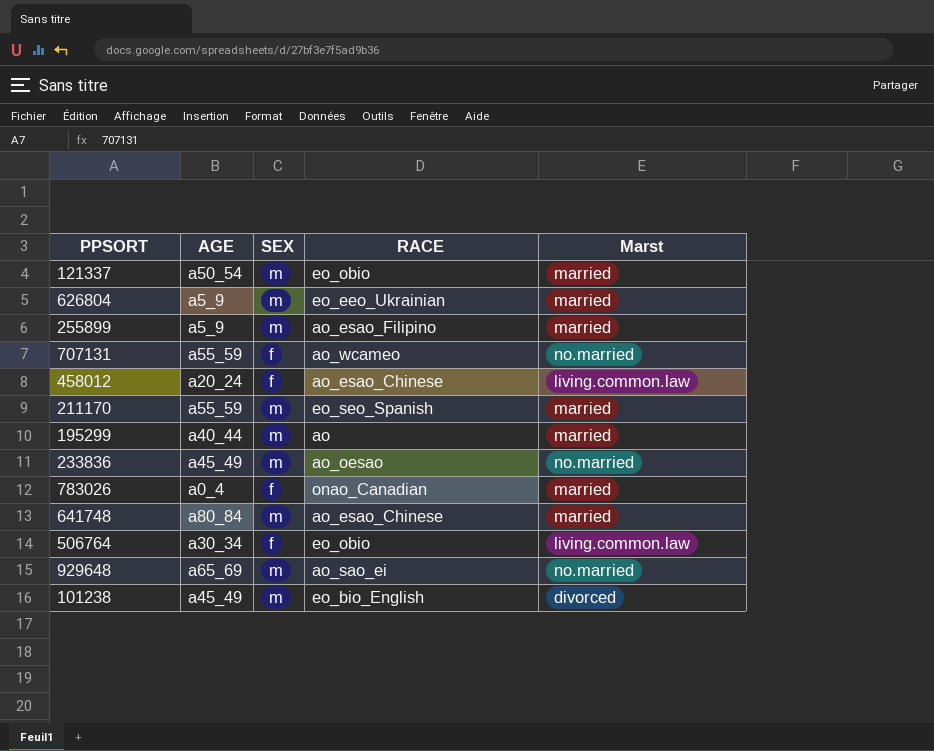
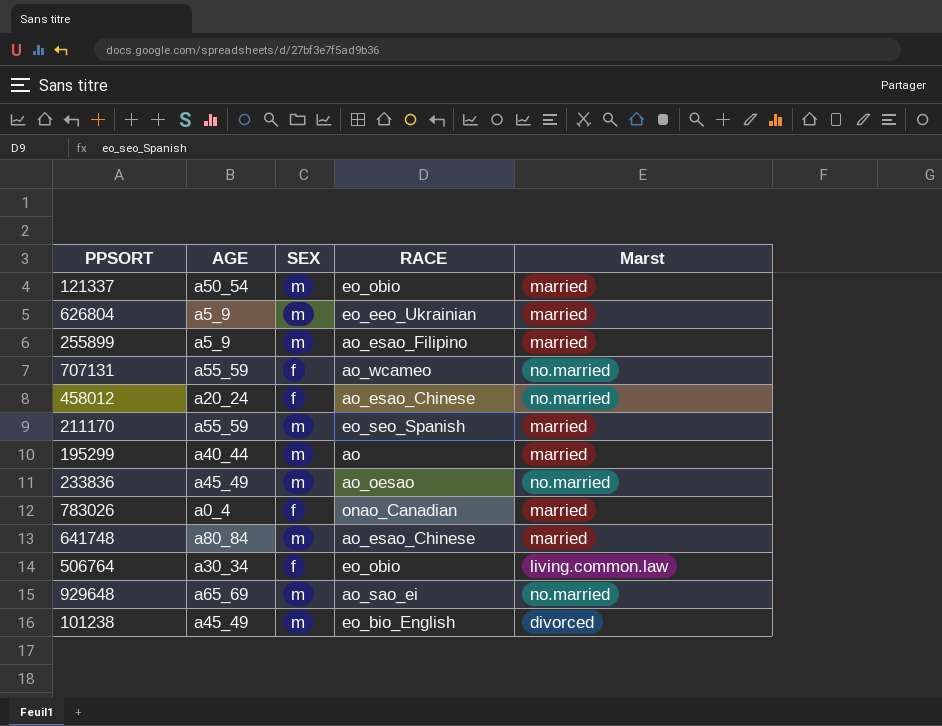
458012 | Marst: living.common.law -> no.married

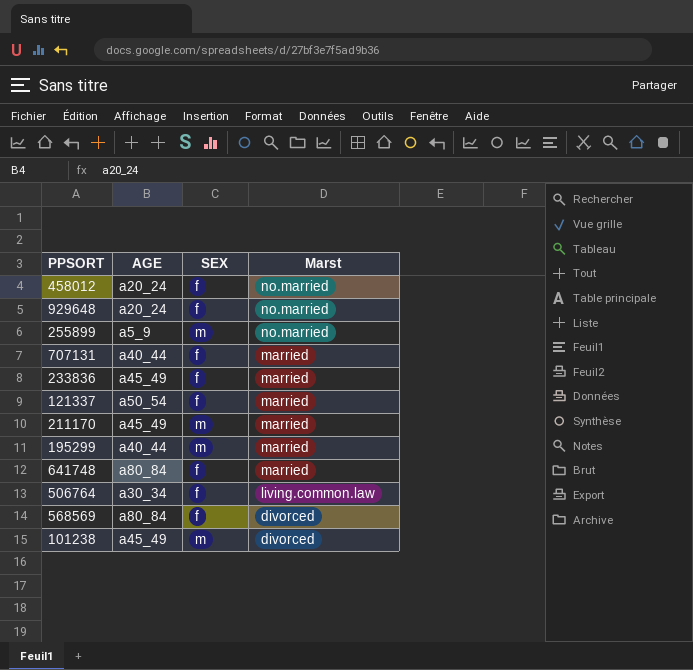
row order: none -> Marst descending
column RACE | position: 4 -> none
row 626804: a5_9 | m | eo_eeo_Ukrainian | married -> none
row 783026: a0_4 | f | onao_Canadian | married -> none
929648 | AGE: a65_69 -> a20_24
929648 | SEX: m -> f
255899 | Marst: married -> no.married
707131 | AGE: a55_59 -> a40_44
707131 | Marst: no.married -> married
233836 | SEX: m -> f
233836 | Marst: no.married -> married
121337 | SEX: m -> f
211170 | AGE: a55_59 -> a45_49
641748 | SEX: m -> f
row 568569: none -> a80_84 | f | divorced

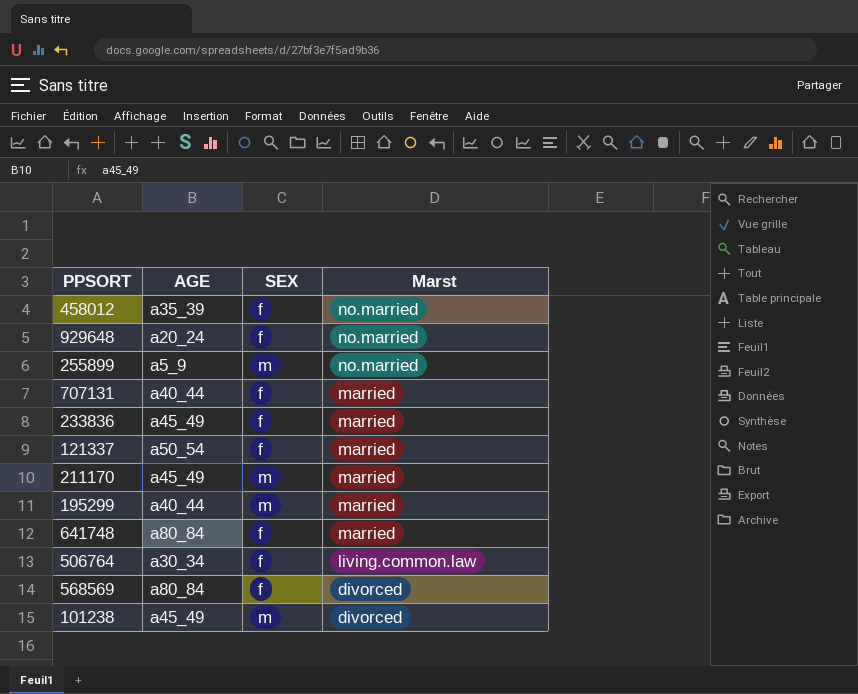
458012 | AGE: a20_24 -> a35_39

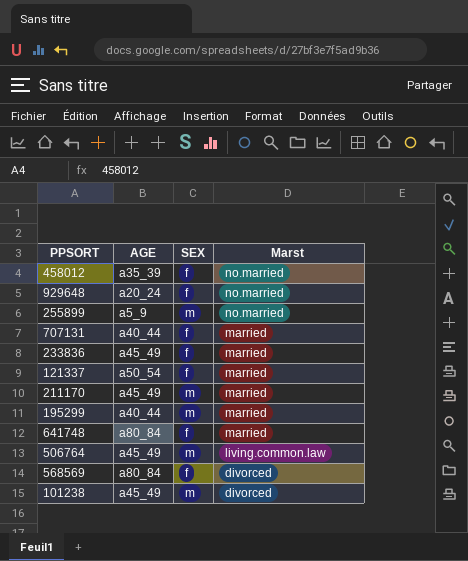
506764 | AGE: a30_34 -> a45_49
506764 | SEX: f -> m

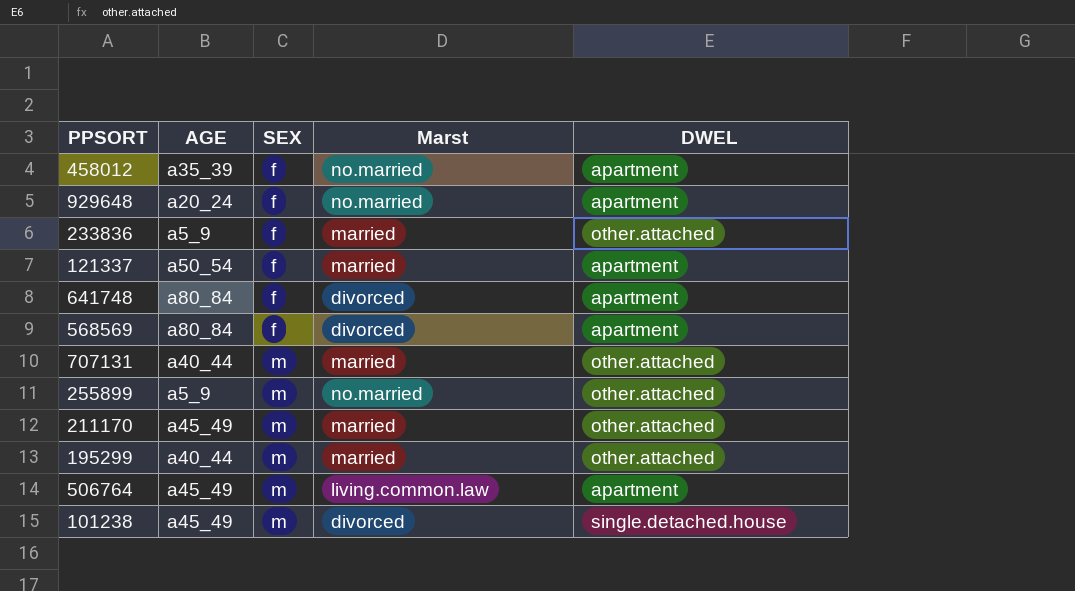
row order: Marst descending -> SEX ascending
column DWEL | position: none -> 5
233836 | AGE: a45_49 -> a5_9
641748 | Marst: married -> divorced
707131 | SEX: f -> m

